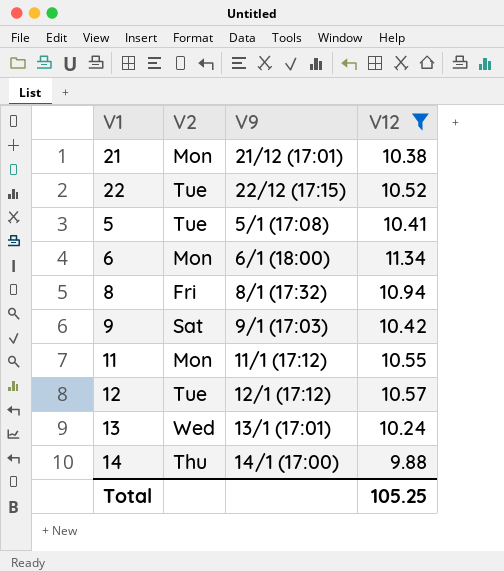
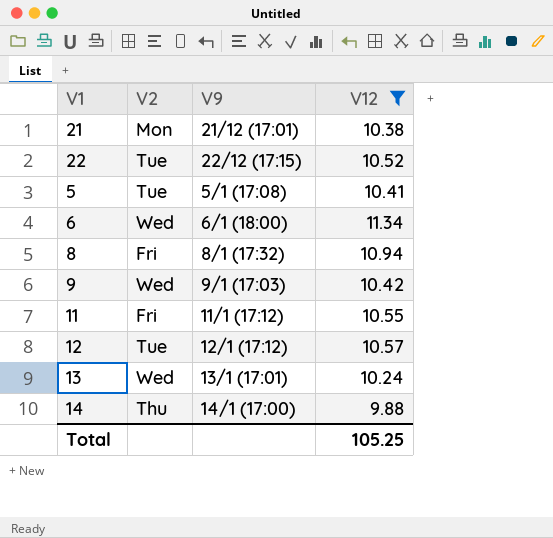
6 | V2: Mon -> Wed
9 | V2: Sat -> Wed
11 | V2: Mon -> Fri

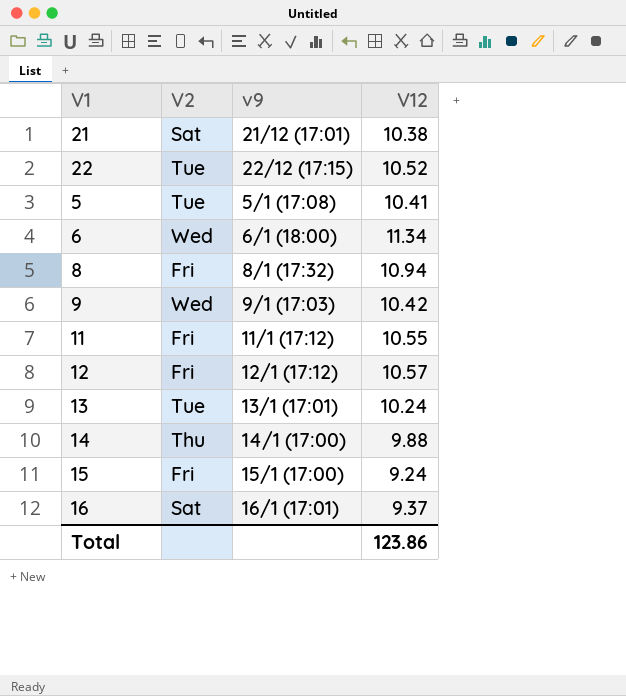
filter: V12 >= 9.88 -> none
column name: V9 -> v9
21 | V2: Mon -> Sat
12 | V2: Tue -> Fri
13 | V2: Wed -> Tue
Total | V12: 105.25 -> 123.86

